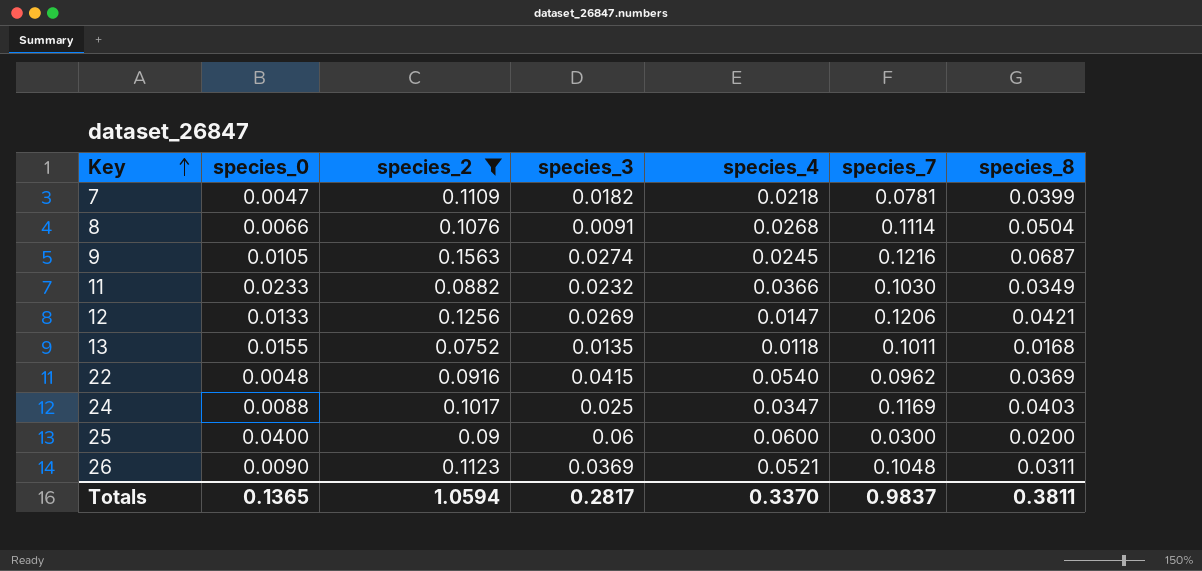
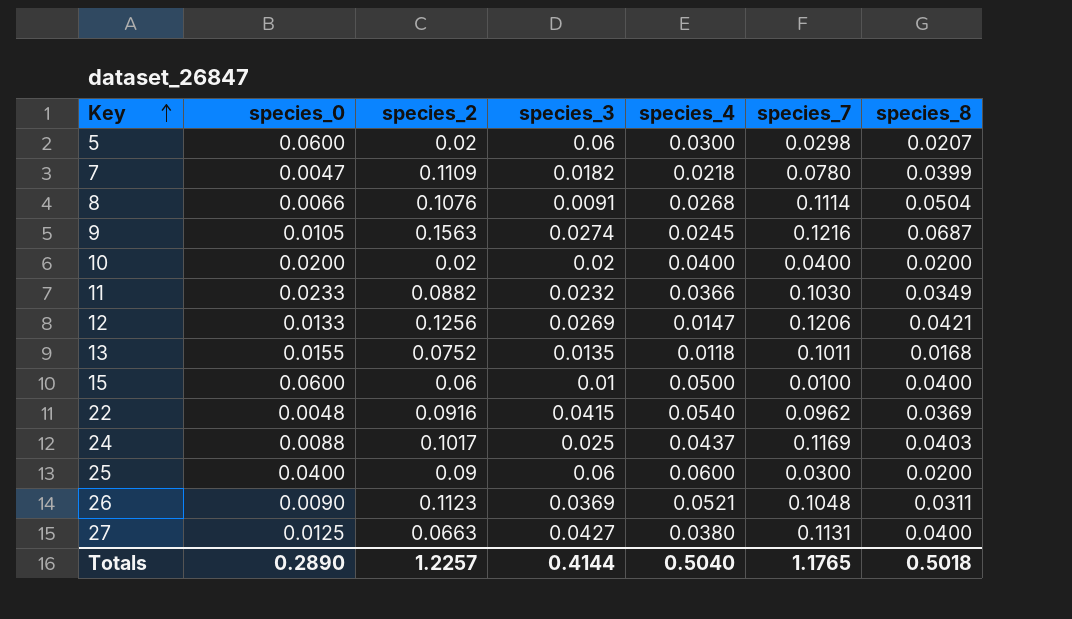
filter: species_2 >= 0.0752 -> none
7 | species_7: 0.0781 -> 0.0780
24 | species_4: 0.0347 -> 0.0437
Totals | species_0: 0.1365 -> 0.2890
Totals | species_2: 1.0594 -> 1.2257
Totals | species_3: 0.2817 -> 0.4144
Totals | species_4: 0.3370 -> 0.5040
Totals | species_7: 0.9837 -> 1.1765
Totals | species_8: 0.3811 -> 0.5018

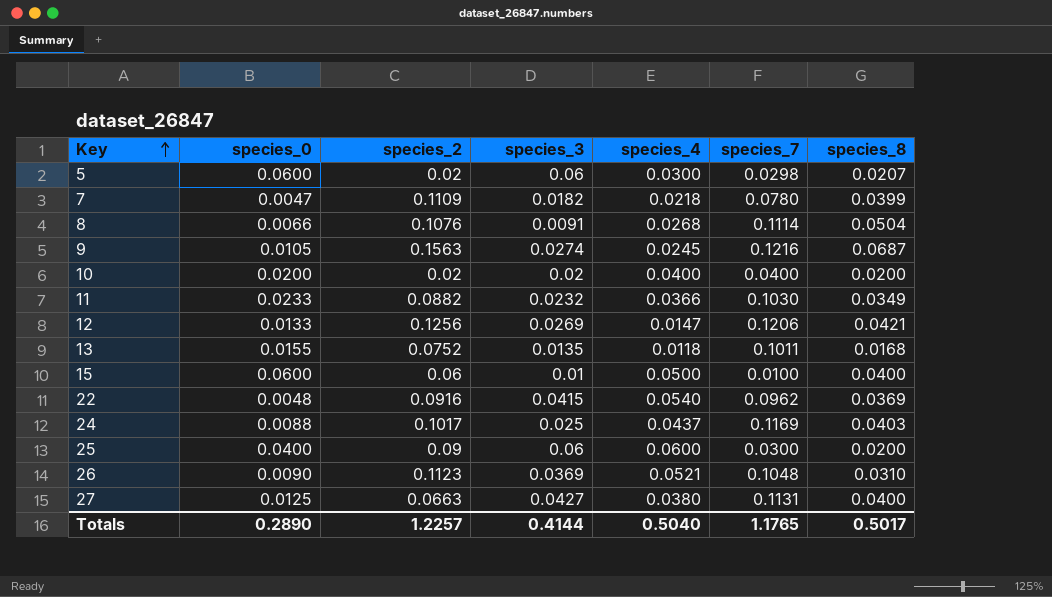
26 | species_8: 0.0311 -> 0.0310
Totals | species_8: 0.5018 -> 0.5017

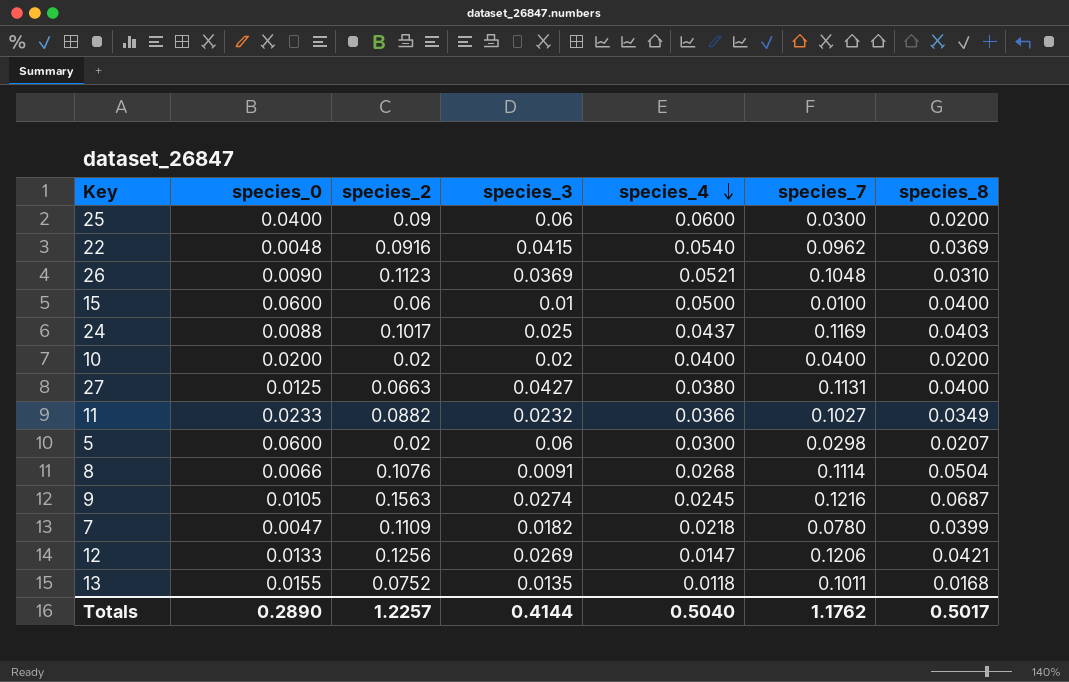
row order: Key ascending -> species_4 descending
11 | species_7: 0.1030 -> 0.1027
Totals | species_7: 1.1765 -> 1.1762

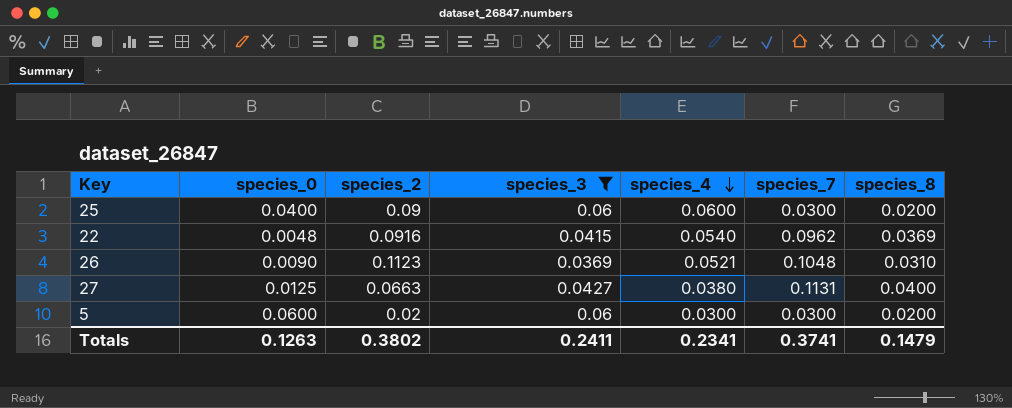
filter: none -> species_3 >= 0.0369
5 | species_7: 0.0298 -> 0.0300
5 | species_8: 0.0207 -> 0.0200
Totals | species_0: 0.2890 -> 0.1263
Totals | species_2: 1.2257 -> 0.3802
Totals | species_3: 0.4144 -> 0.2411
Totals | species_4: 0.5040 -> 0.2341
Totals | species_7: 1.1762 -> 0.3741
Totals | species_8: 0.5017 -> 0.1479

